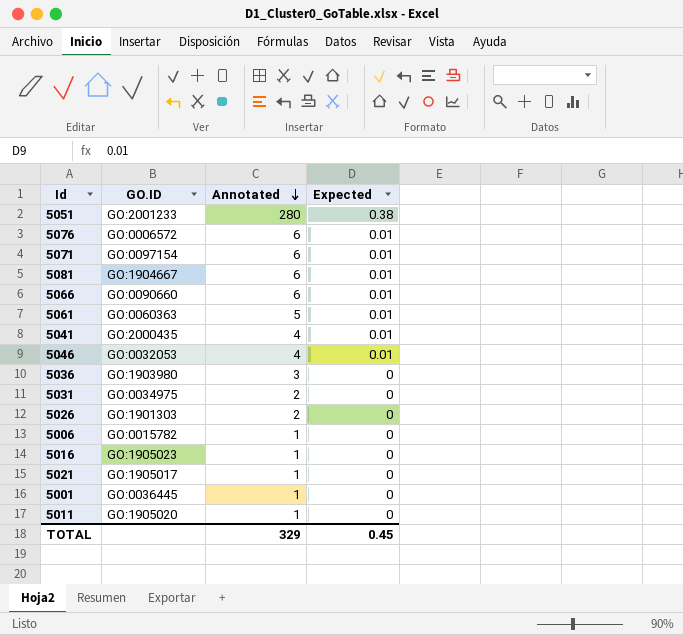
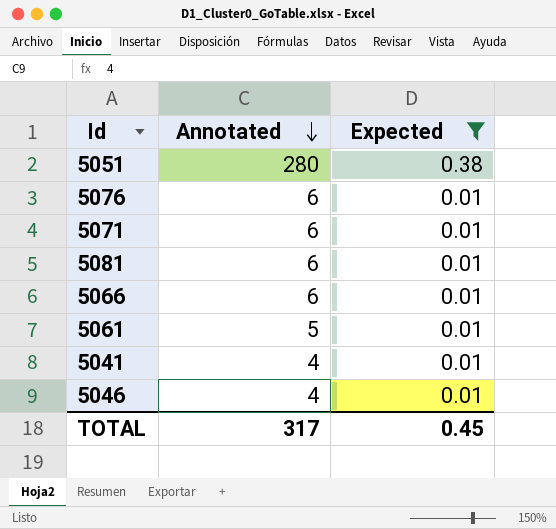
filter: none -> Expected != 0
column GO.ID | position: 2 -> none
TOTAL | Annotated: 329 -> 317

